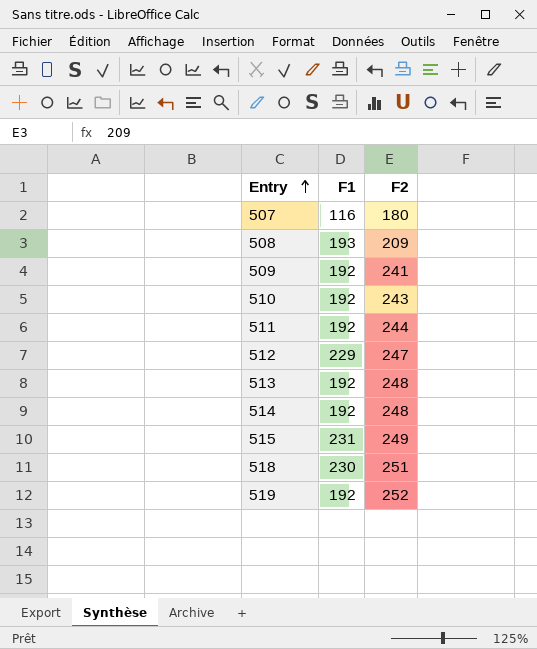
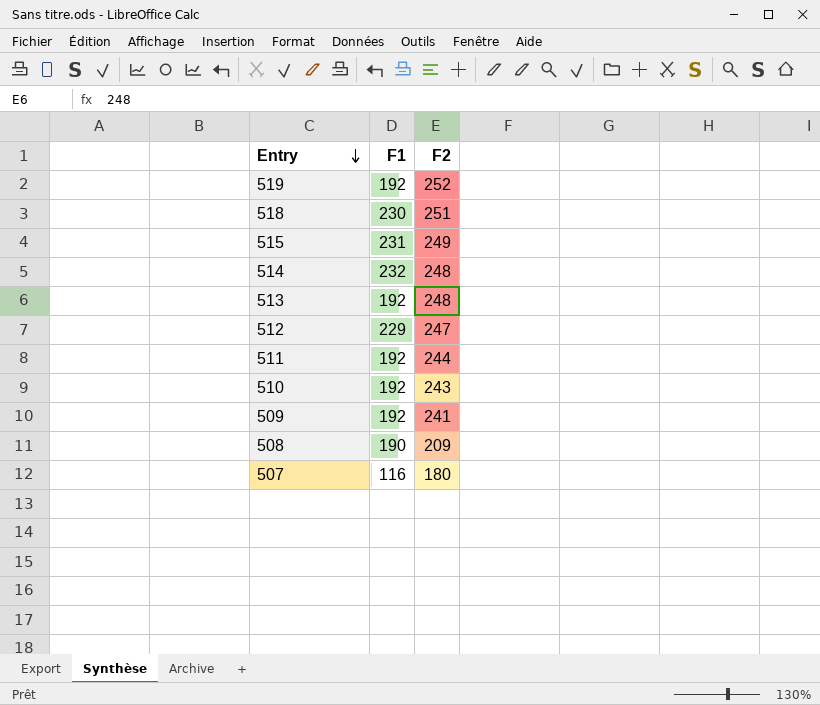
row order: Entry ascending -> Entry descending
514 | F1: 192 -> 232
508 | F1: 193 -> 190

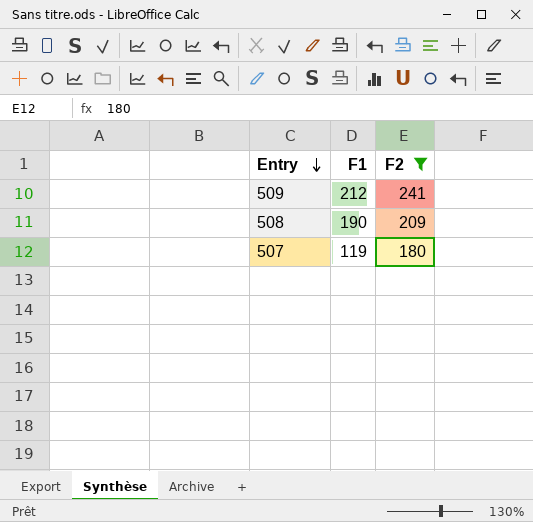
filter: none -> F2 <= 241
509 | F1: 192 -> 212
507 | F1: 116 -> 119

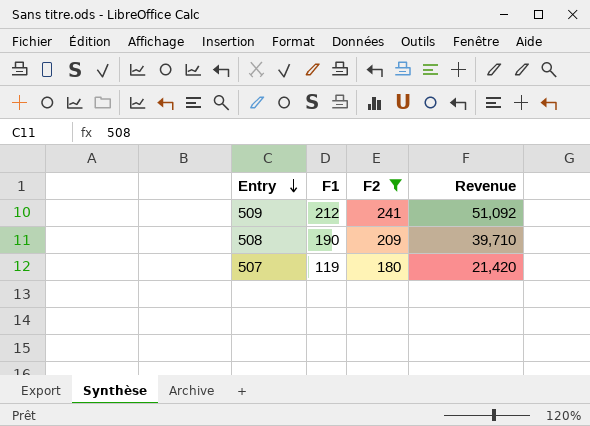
column Revenue | formula: none -> [F1] * [F2]

